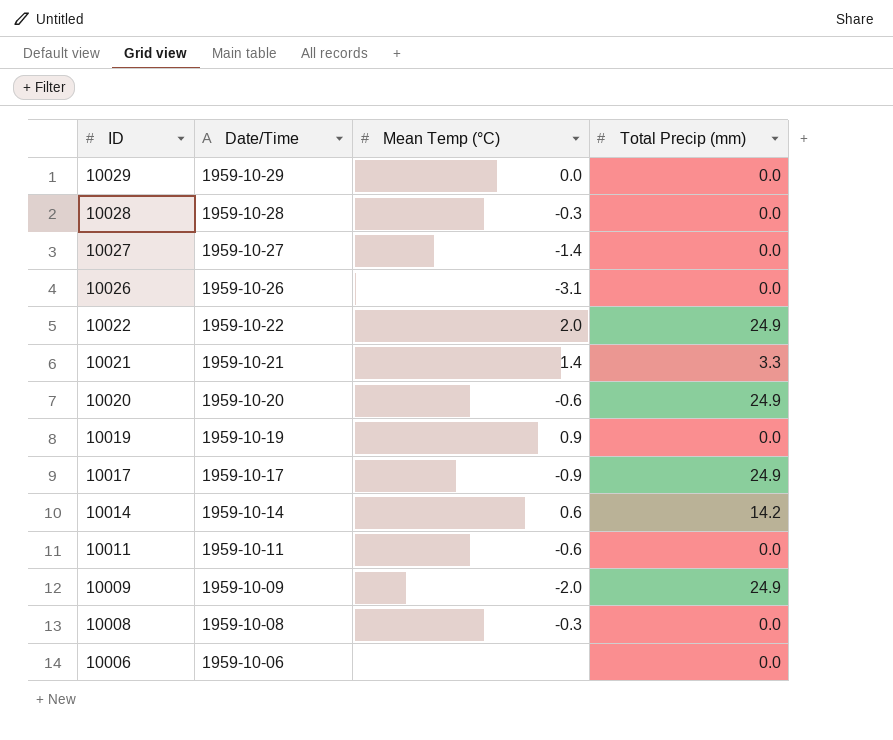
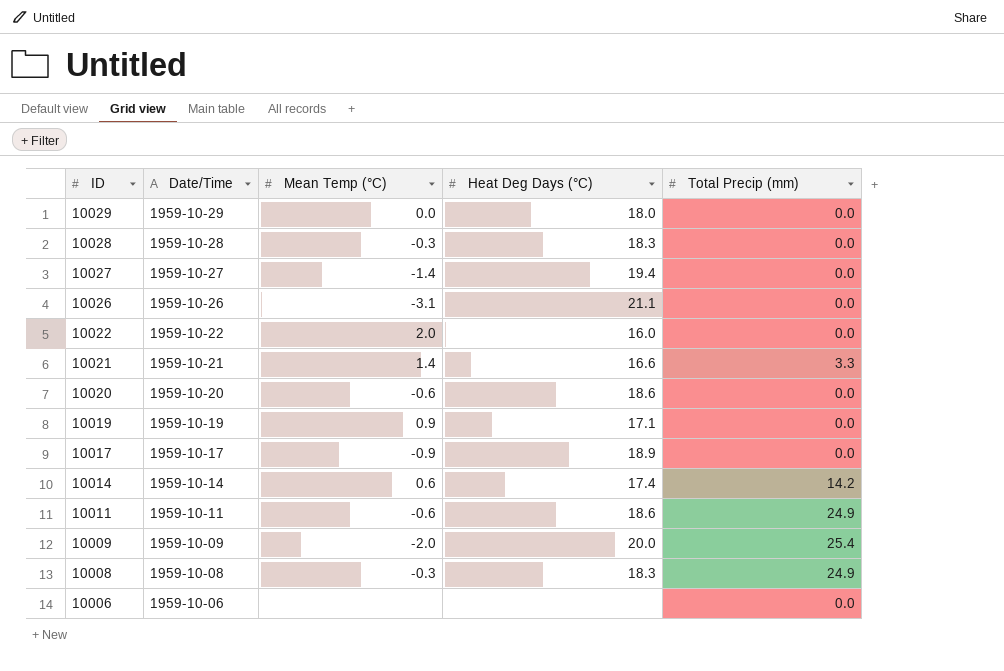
column Heat Deg Days (°C) | position: none -> 4
10022 | Total Precip (mm): 24.9 -> 0.0
10020 | Total Precip (mm): 24.9 -> 0.0
10017 | Total Precip (mm): 24.9 -> 0.0
10011 | Total Precip (mm): 0.0 -> 24.9
10009 | Total Precip (mm): 24.9 -> 25.4
10008 | Total Precip (mm): 0.0 -> 24.9

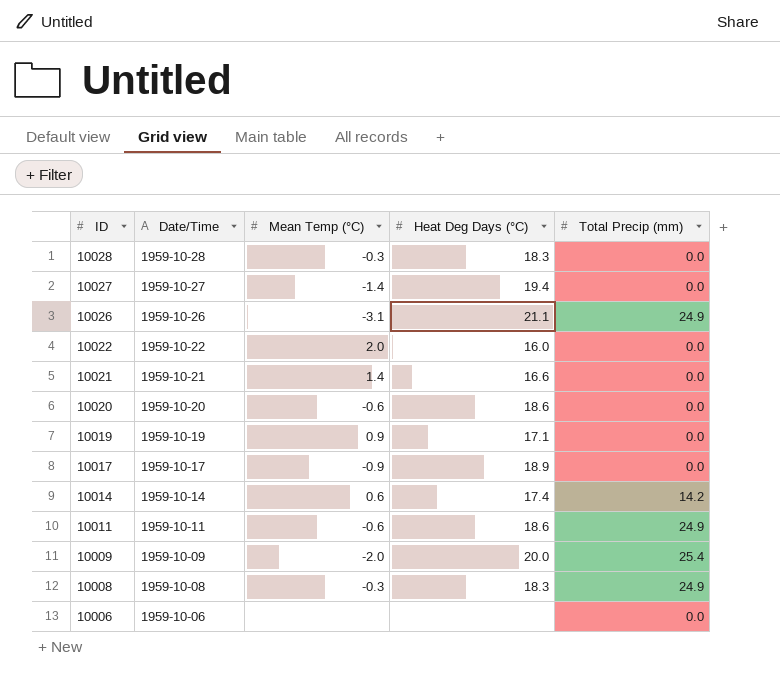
row 10029: 1959-10-29 | 0.0 | 18.0 | 0.0 -> none
10026 | Total Precip (mm): 0.0 -> 24.9
10021 | Total Precip (mm): 3.3 -> 0.0

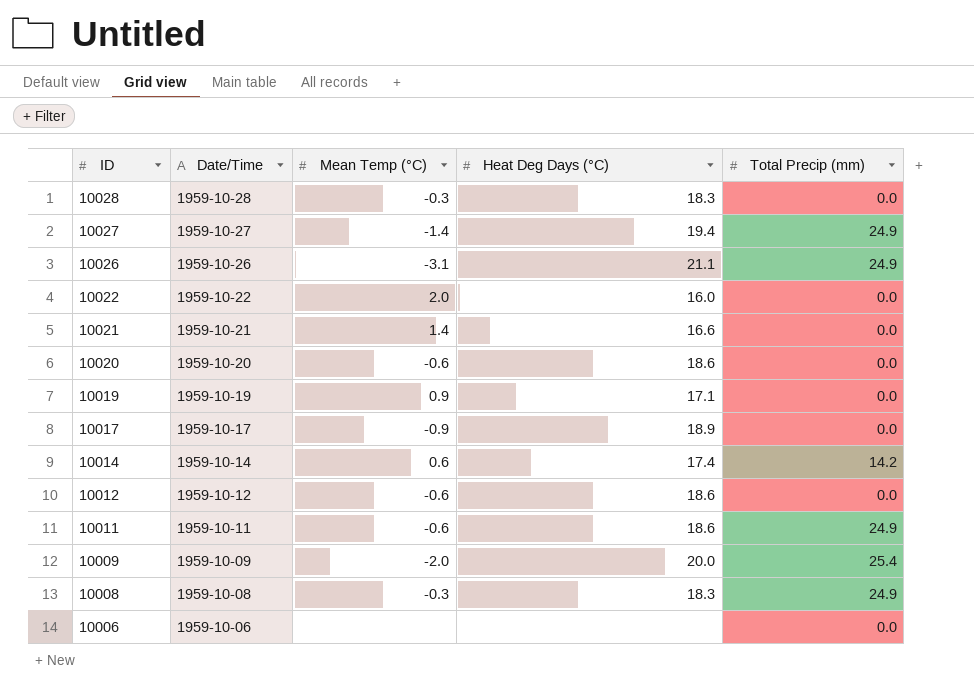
10027 | Total Precip (mm): 0.0 -> 24.9
row 10012: none -> 1959-10-12 | -0.6 | 18.6 | 0.0

